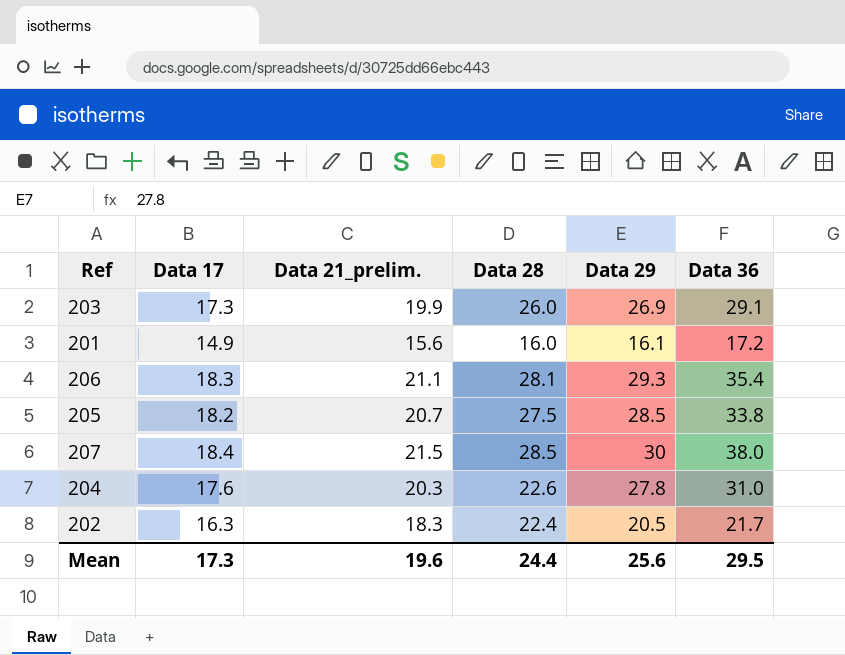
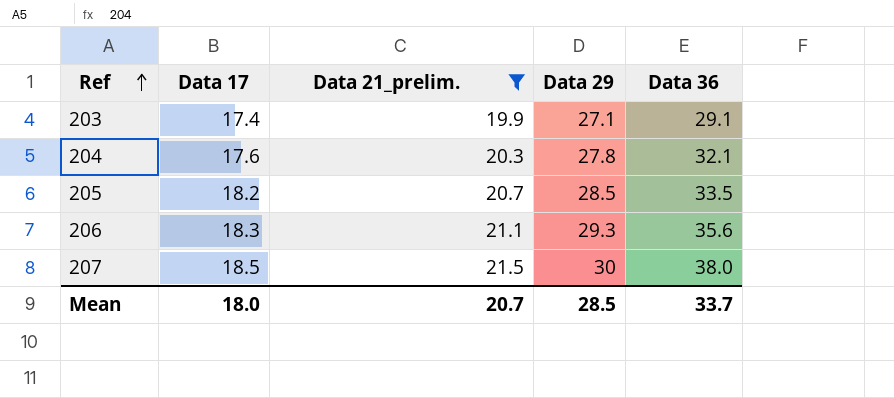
filter: none -> Data 21_prelim. >= 19.9
row order: none -> Ref ascending
column Data 28 | position: 4 -> none
203 | Data 17: 17.3 -> 17.4
203 | Data 29: 26.9 -> 27.1
204 | Data 36: 31.0 -> 32.1
205 | Data 36: 33.8 -> 33.5
206 | Data 36: 35.4 -> 35.6
207 | Data 17: 18.4 -> 18.5
Mean | Data 17: 17.3 -> 18.0
Mean | Data 21_prelim.: 19.6 -> 20.7
Mean | Data 29: 25.6 -> 28.5
Mean | Data 36: 29.5 -> 33.7

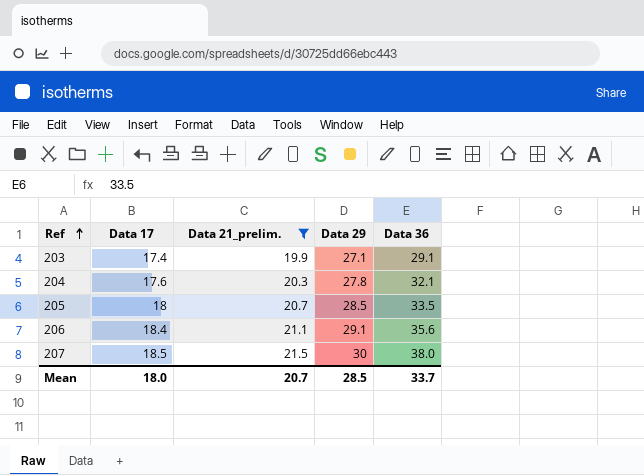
205 | Data 17: 18.2 -> 18
206 | Data 17: 18.3 -> 18.4
206 | Data 29: 29.3 -> 29.1

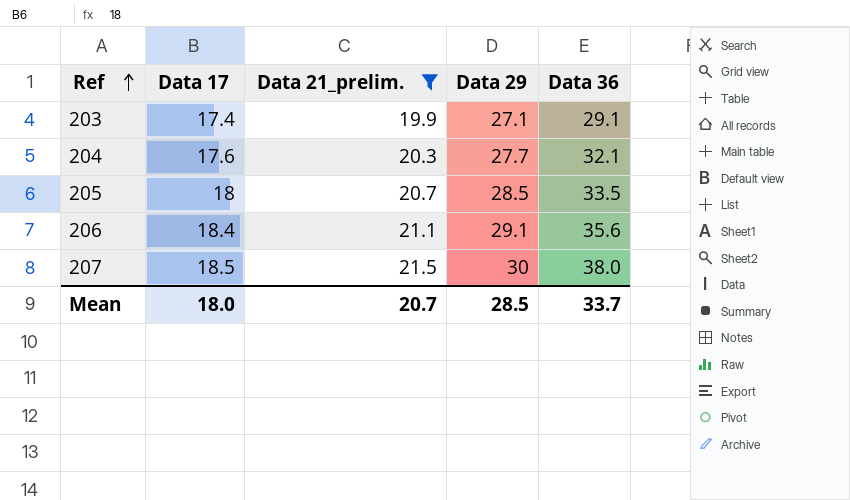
204 | Data 29: 27.8 -> 27.7

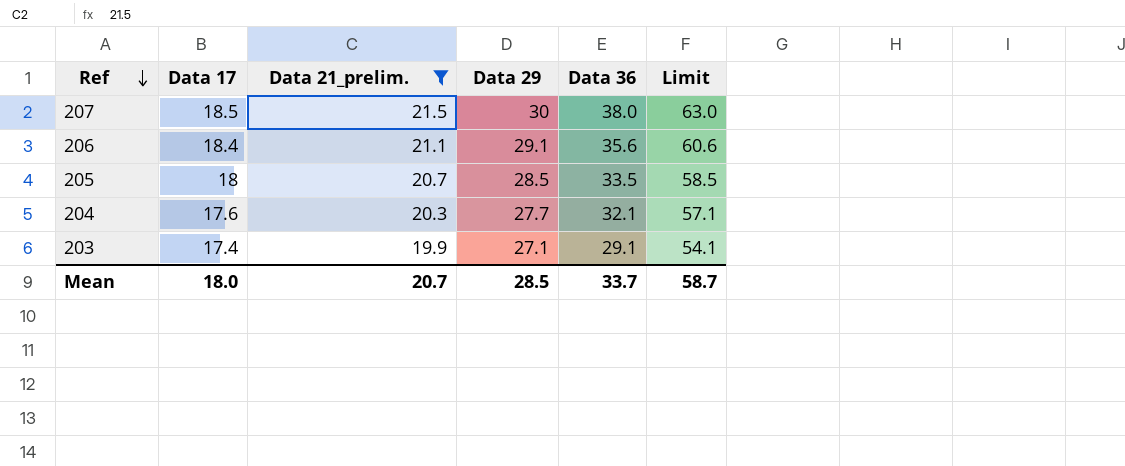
row order: Ref ascending -> Ref descending
column Limit | formula: none -> [Data 36] + 25

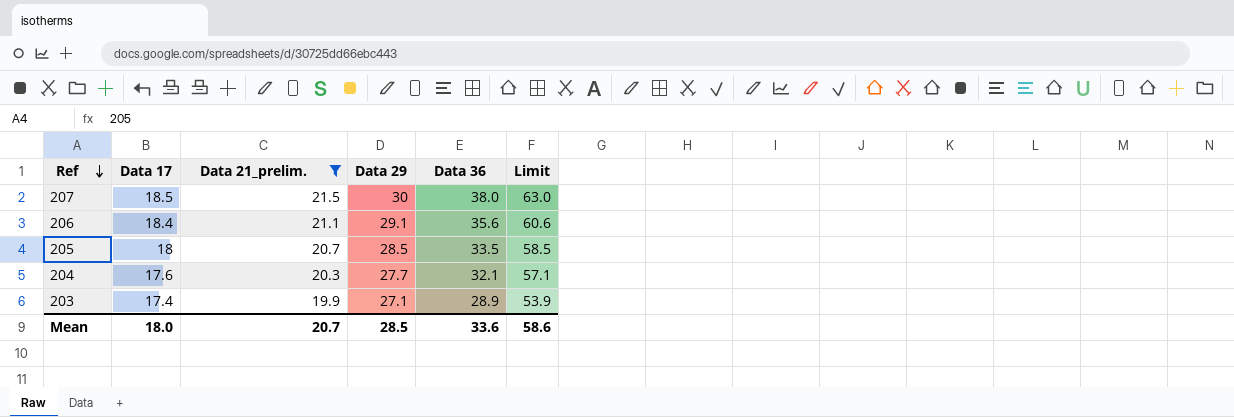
203 | Data 36: 29.1 -> 28.9
203 | Limit: 54.1 -> 53.9
Mean | Data 36: 33.7 -> 33.6
Mean | Limit: 58.7 -> 58.6

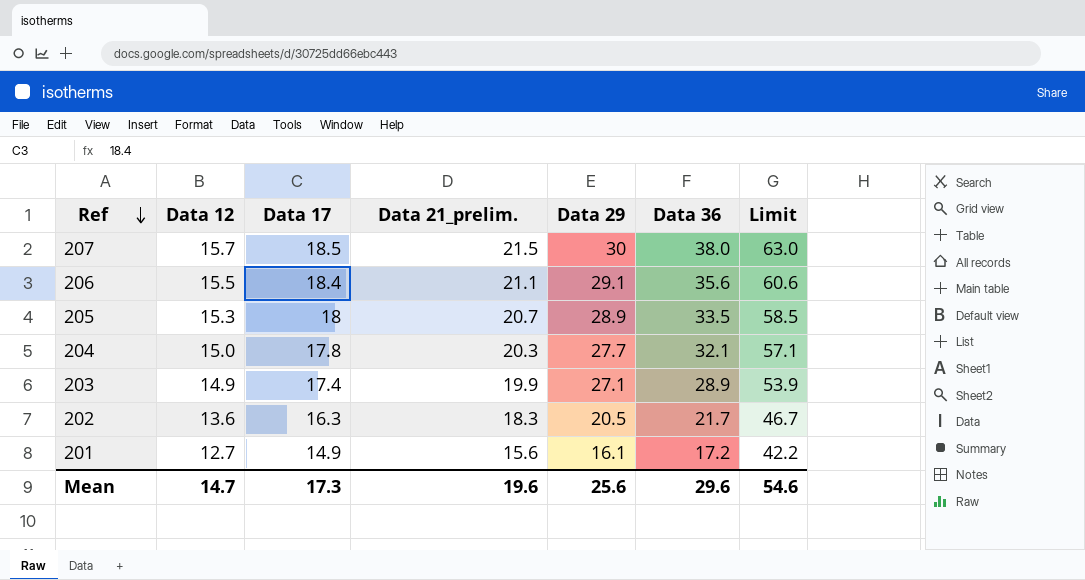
filter: Data 21_prelim. >= 19.9 -> none
column Data 12 | position: none -> 2
205 | Data 29: 28.5 -> 28.9
204 | Data 17: 17.6 -> 17.8
Mean | Data 17: 18.0 -> 17.3
Mean | Data 21_prelim.: 20.7 -> 19.6
Mean | Data 29: 28.5 -> 25.6
Mean | Data 36: 33.6 -> 29.6
Mean | Limit: 58.6 -> 54.6

